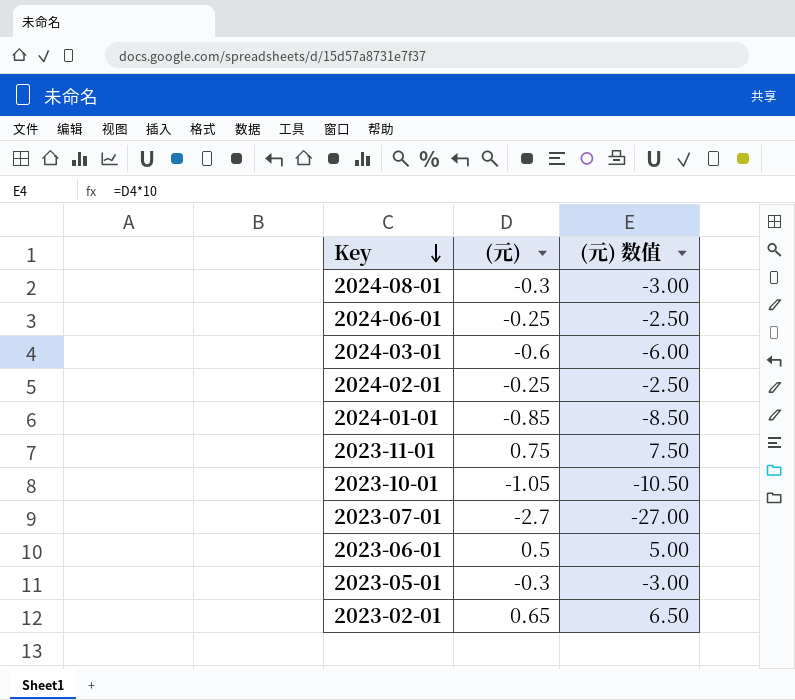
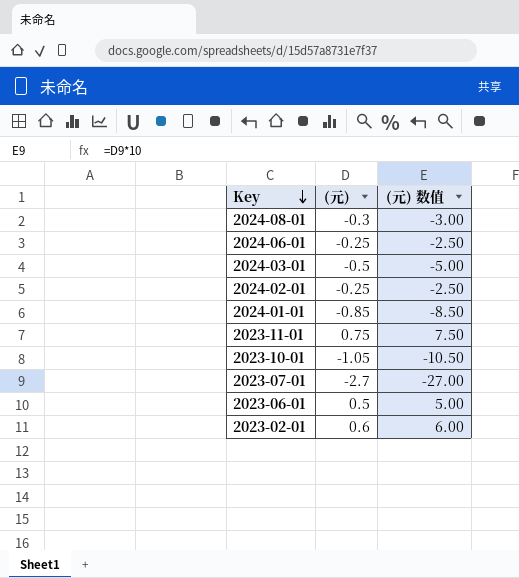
row 2023-05-01: -0.3 | -3.00 -> none
2024-03-01 | (元): -0.6 -> -0.5
2024-03-01 | (元) 数值: -6.00 -> -5.00
2023-02-01 | (元): 0.65 -> 0.6
2023-02-01 | (元) 数值: 6.50 -> 6.00

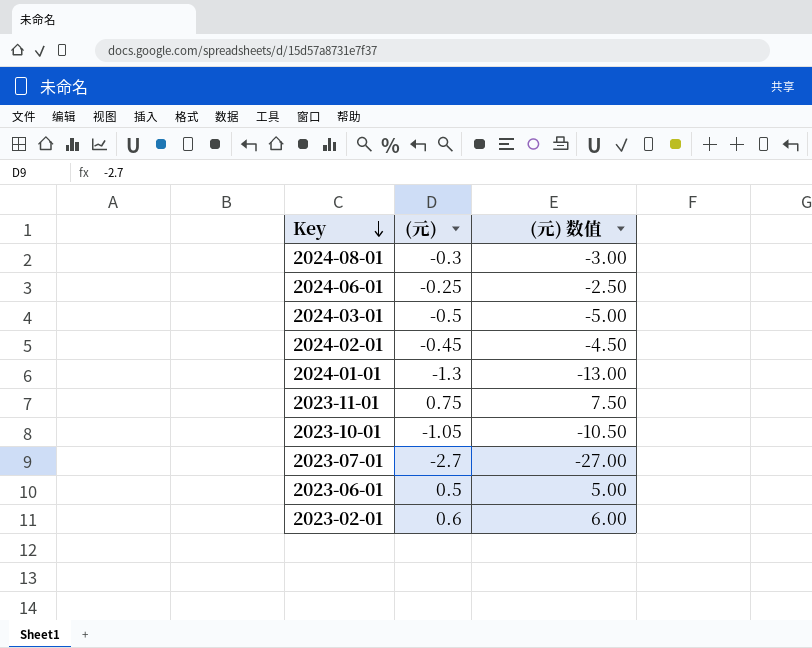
2024-02-01 | (元): -0.25 -> -0.45
2024-02-01 | (元) 数值: -2.50 -> -4.50
2024-01-01 | (元): -0.85 -> -1.3
2024-01-01 | (元) 数值: -8.50 -> -13.00

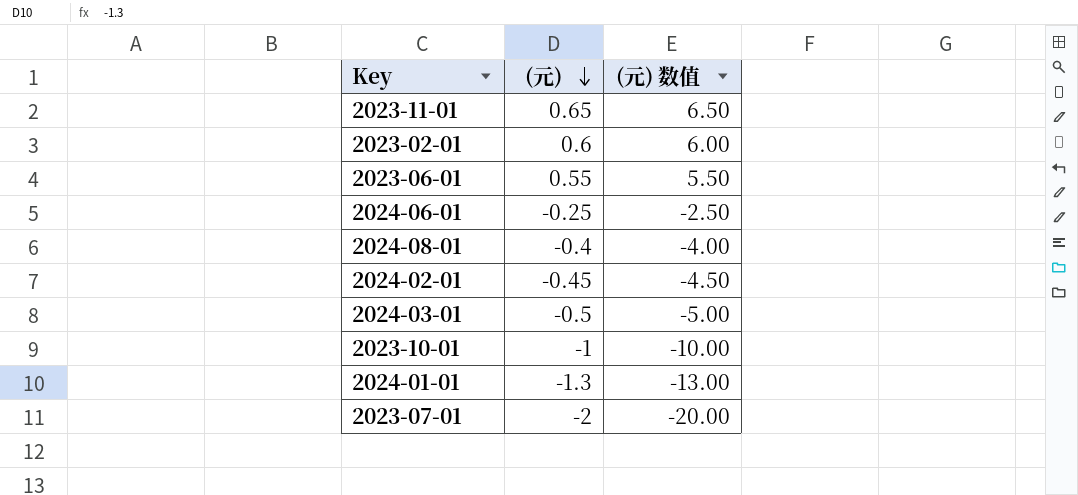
row order: Key descending -> (元) descending
2023-11-01 | (元): 0.75 -> 0.65
2023-11-01 | (元) 数值: 7.50 -> 6.50
2023-06-01 | (元): 0.5 -> 0.55
2023-06-01 | (元) 数值: 5.00 -> 5.50
2024-08-01 | (元): -0.3 -> -0.4
2024-08-01 | (元) 数值: -3.00 -> -4.00
2023-10-01 | (元): -1.05 -> -1
2023-10-01 | (元) 数值: -10.50 -> -10.00
2023-07-01 | (元): -2.7 -> -2
2023-07-01 | (元) 数值: -27.00 -> -20.00

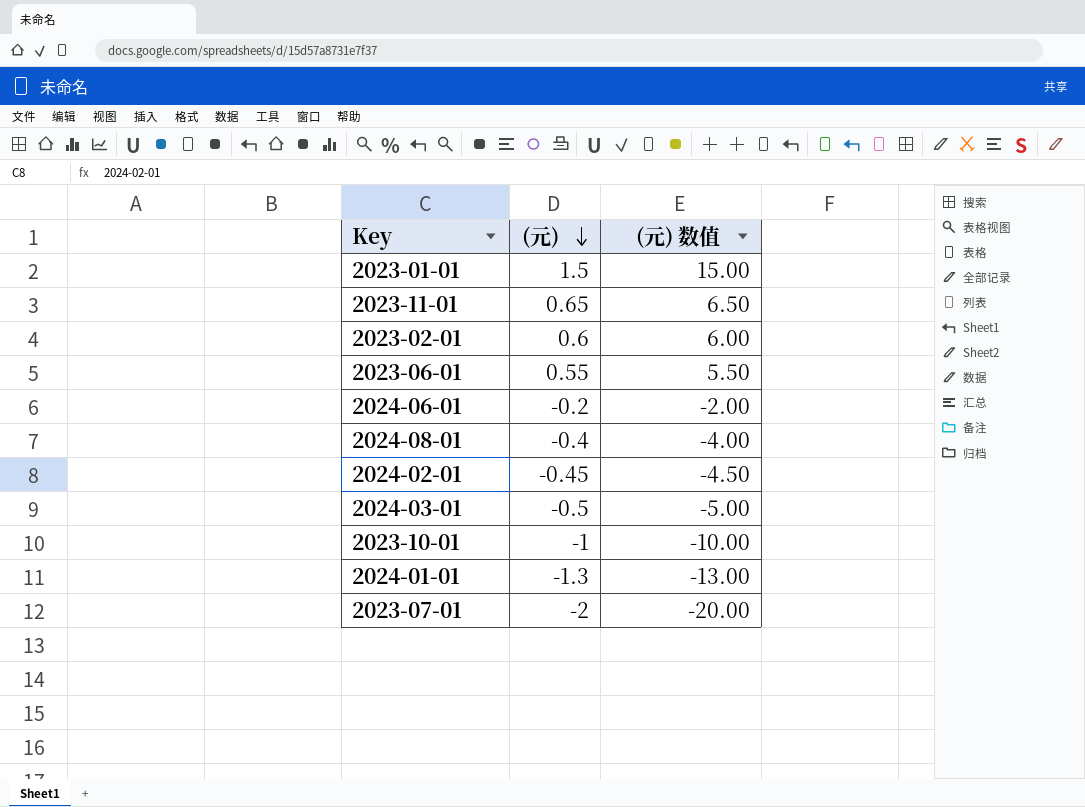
row 2023-01-01: none -> 1.5 | 15.00
2024-06-01 | (元): -0.25 -> -0.2
2024-06-01 | (元) 数值: -2.50 -> -2.00

